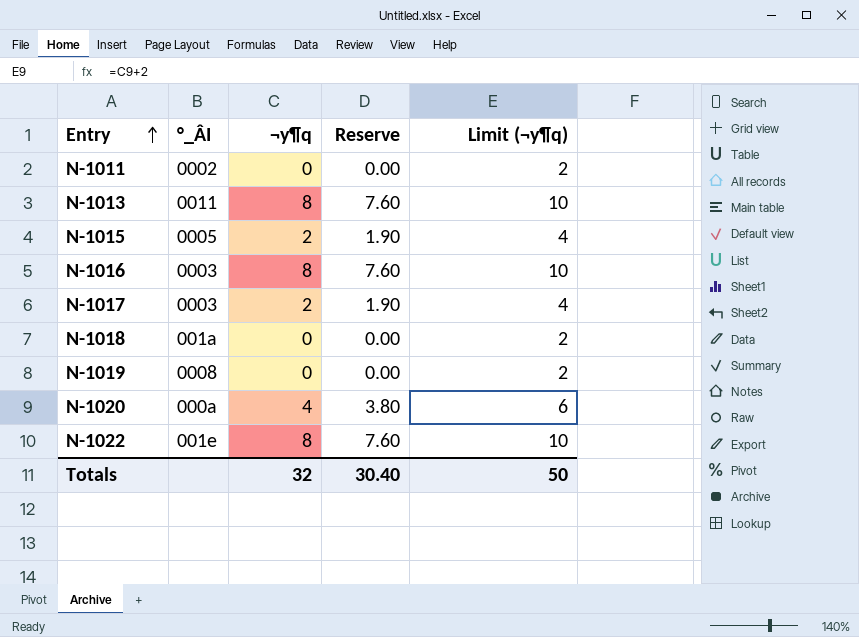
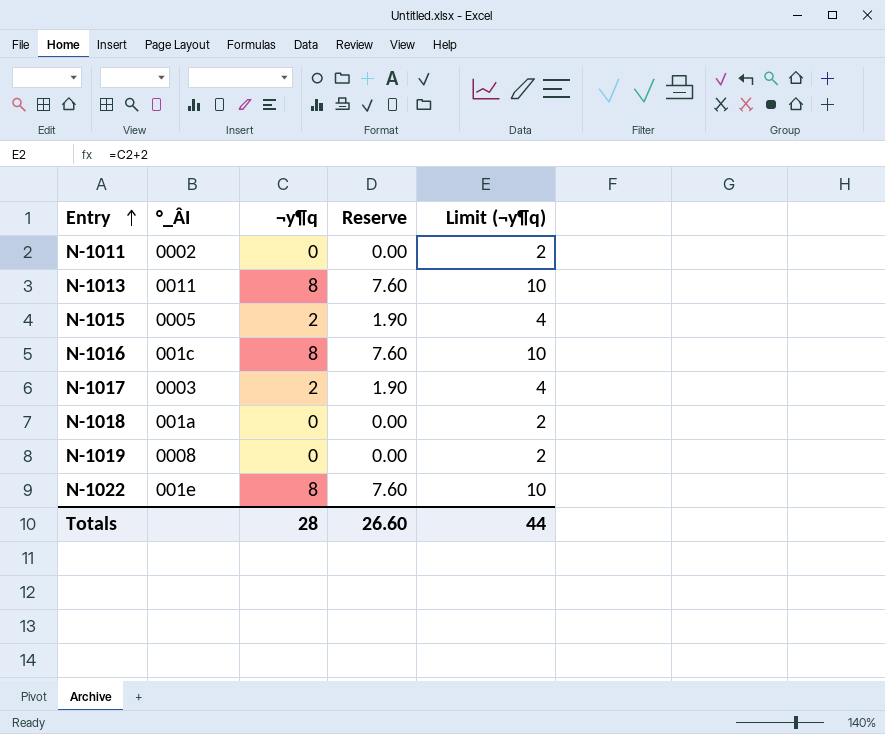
row N-1020: 000a | 4 | 3.80 | 6 -> none
N-1016 | °_ÂI: 0003 -> 001c
Totals | ¬y¶q: 32 -> 28
Totals | Reserve: 30.40 -> 26.60
Totals | Limit (¬y¶q): 50 -> 44

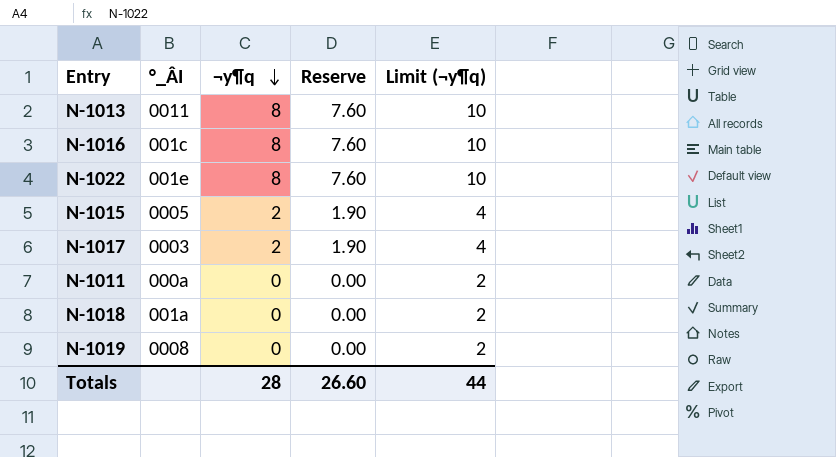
row order: Entry ascending -> ¬y¶q descending
N-1011 | °_ÂI: 0002 -> 000a

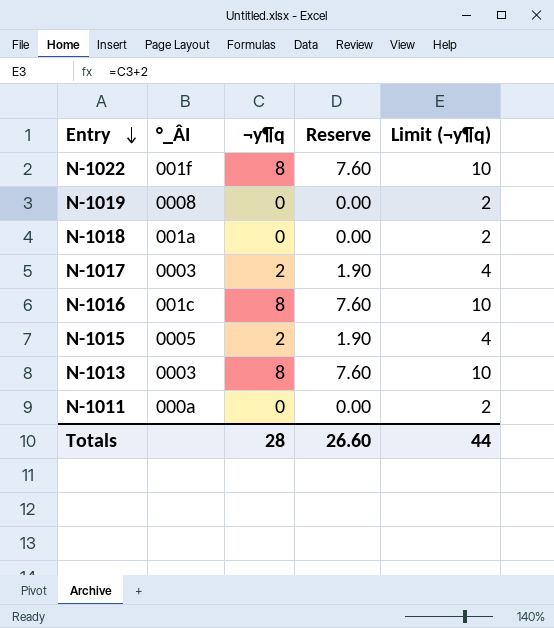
row order: ¬y¶q descending -> Entry descending
N-1022 | °_ÂI: 001e -> 001f
N-1013 | °_ÂI: 0011 -> 0003

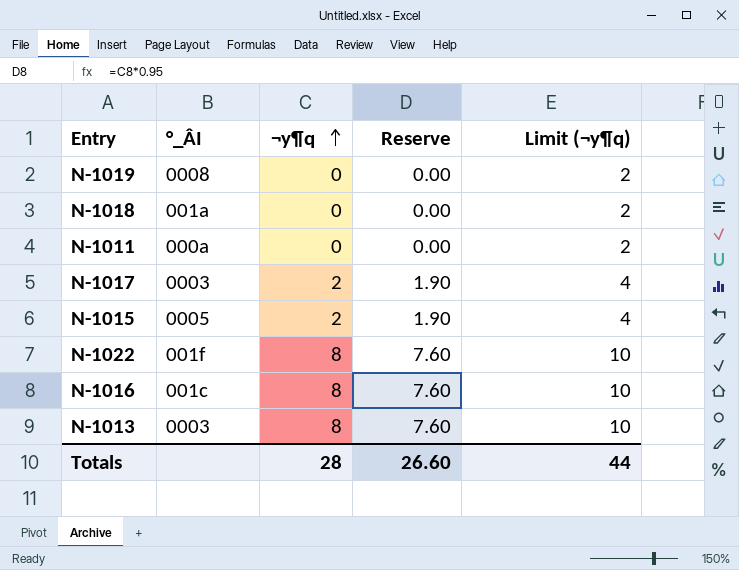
row order: Entry descending -> ¬y¶q ascending

